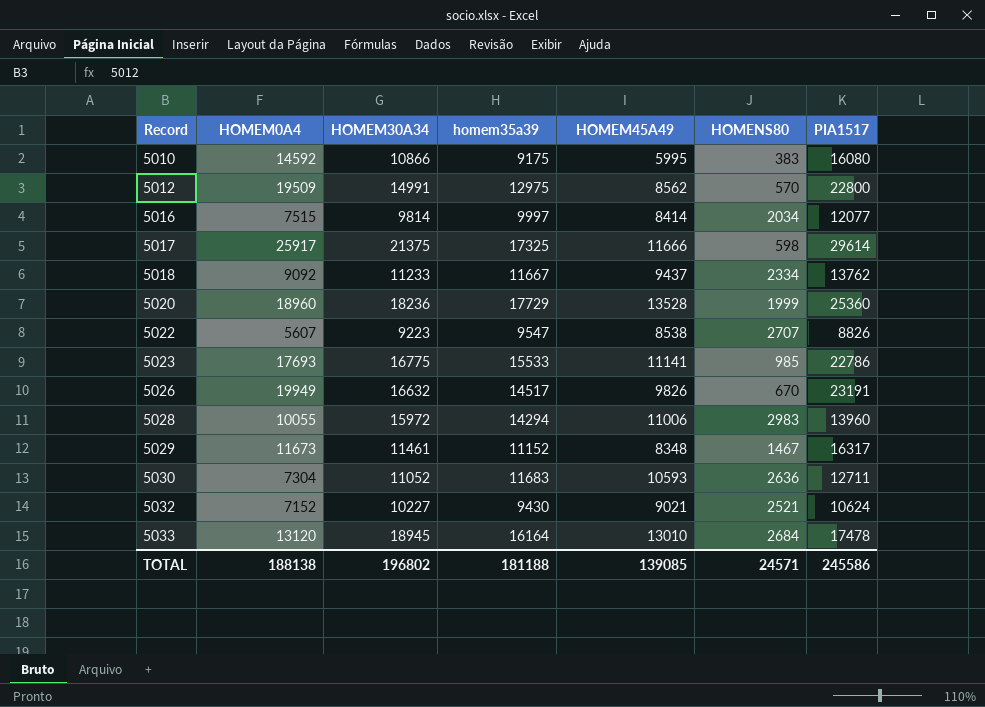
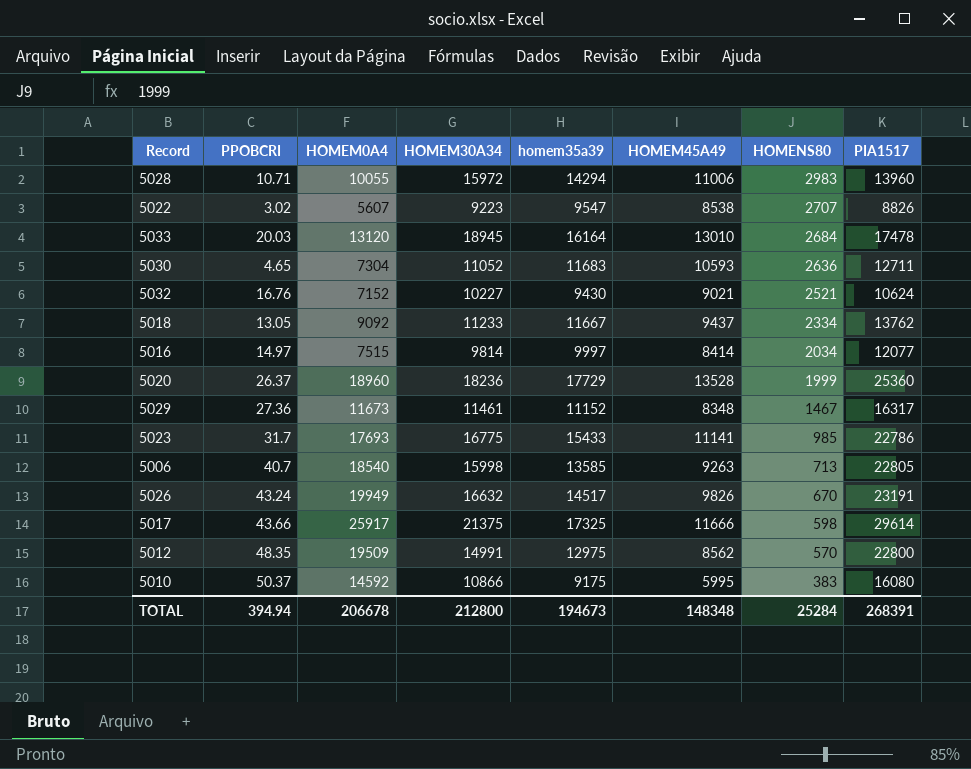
row order: Record ascending -> HOMENS80 descending
column PPOBCRI | position: none -> 2
5023 | homem35a39: 15533 -> 15433
row 5006: none -> 40.7 | 18540 | 15998 | 13585 | 9263 | 713 | 22805
TOTAL | HOMEM0A4: 188138 -> 206678
TOTAL | HOMEM30A34: 196802 -> 212800
TOTAL | homem35a39: 181188 -> 194673
TOTAL | HOMEM45A49: 139085 -> 148348
TOTAL | HOMENS80: 24571 -> 25284
TOTAL | PIA1517: 245586 -> 268391

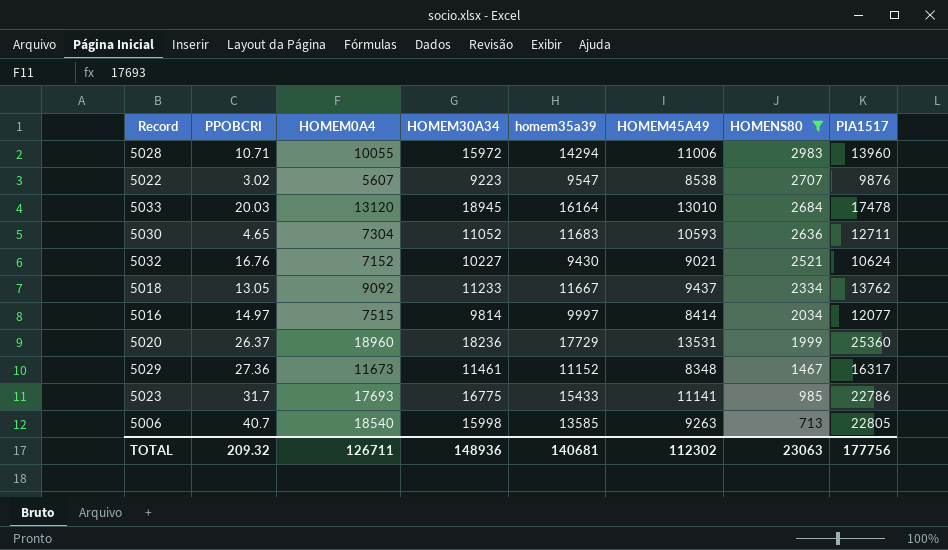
filter: none -> HOMENS80 >= 713
5022 | PIA1517: 8826 -> 9876
5020 | HOMEM45A49: 13528 -> 13531
TOTAL | PPOBCRI: 394.94 -> 209.32
TOTAL | HOMEM0A4: 206678 -> 126711
TOTAL | HOMEM30A34: 212800 -> 148936
TOTAL | homem35a39: 194673 -> 140681
TOTAL | HOMEM45A49: 148348 -> 112302
TOTAL | HOMENS80: 25284 -> 23063
TOTAL | PIA1517: 268391 -> 177756

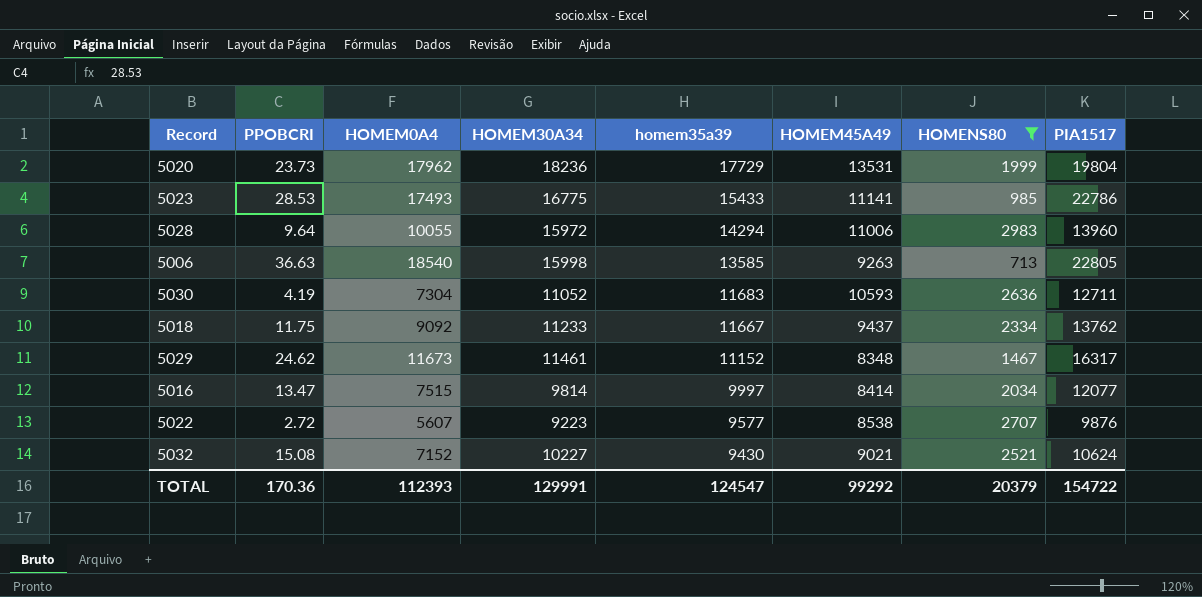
row order: HOMENS80 descending -> homem35a39 descending
row 5033: 20.03 | 13120 | 18945 | 16164 | 13010 | 2684 | 17478 -> none
5020 | PPOBCRI: 26.37 -> 23.73
5020 | HOMEM0A4: 18960 -> 17962
5020 | PIA1517: 25360 -> 19804
5023 | PPOBCRI: 31.7 -> 28.53
5023 | HOMEM0A4: 17693 -> 17493
5028 | PPOBCRI: 10.71 -> 9.64
5006 | PPOBCRI: 40.7 -> 36.63
5030 | PPOBCRI: 4.65 -> 4.19
5018 | PPOBCRI: 13.05 -> 11.75
5029 | PPOBCRI: 27.36 -> 24.62
5016 | PPOBCRI: 14.97 -> 13.47
5022 | PPOBCRI: 3.02 -> 2.72
5022 | homem35a39: 9547 -> 9577
5032 | PPOBCRI: 16.76 -> 15.08
TOTAL | PPOBCRI: 209.32 -> 170.36
TOTAL | HOMEM0A4: 126711 -> 112393
TOTAL | HOMEM30A34: 148936 -> 129991
TOTAL | homem35a39: 140681 -> 124547
TOTAL | HOMEM45A49: 112302 -> 99292
TOTAL | HOMENS80: 23063 -> 20379
TOTAL | PIA1517: 177756 -> 154722

